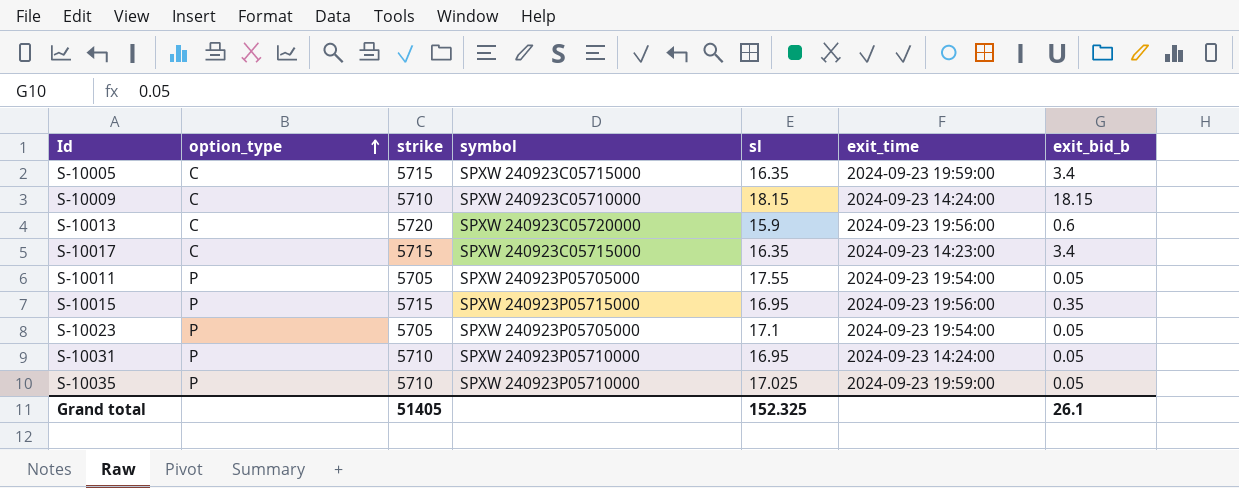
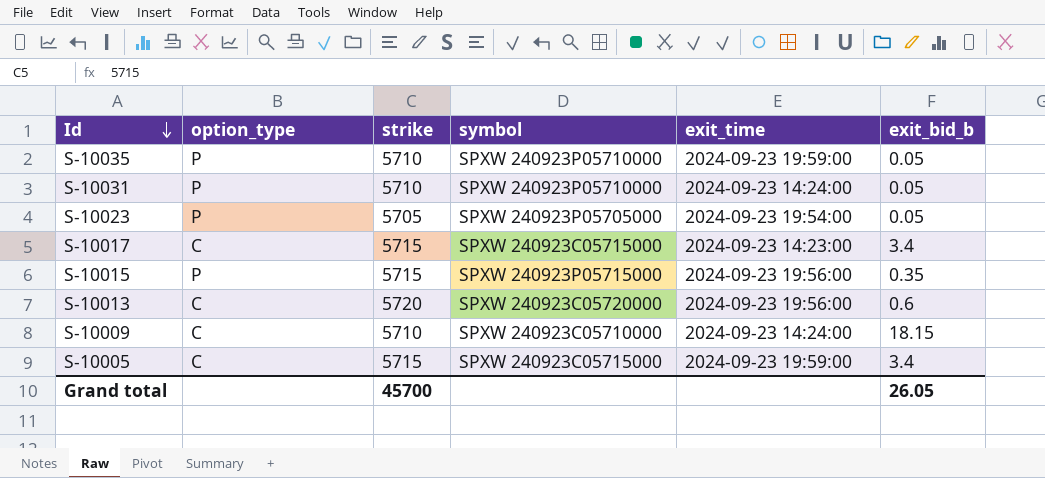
row order: option_type ascending -> Id descending
column sl | position: 5 -> none
row S-10011: P | 5705 | SPXW 240923P05705000 | 17.55 | 2024-09-23 19:54:00 | 0.05 -> none
Grand total | strike: 51405 -> 45700
Grand total | exit_bid_b: 26.1 -> 26.05

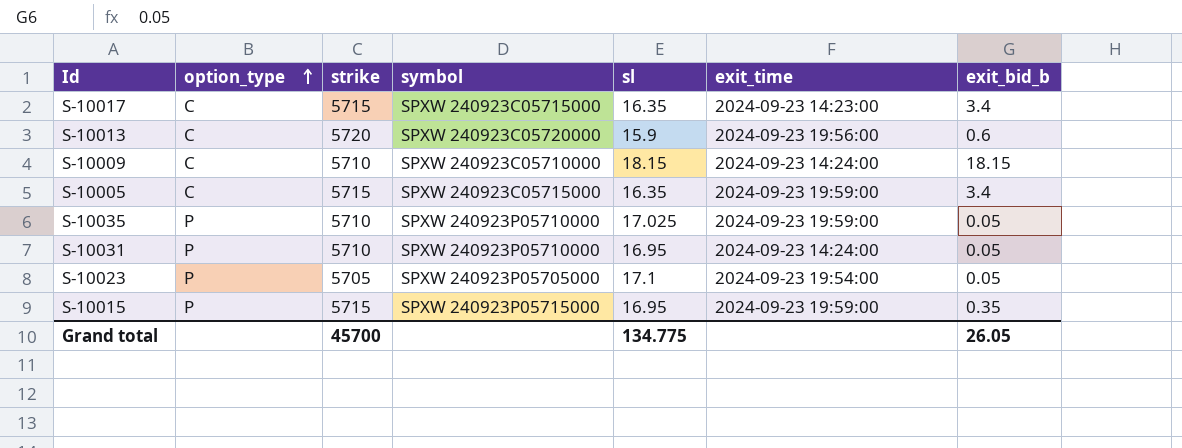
row order: Id descending -> option_type ascending
column sl | position: none -> 5
S-10015 | exit_time: 2024-09-23 19:56:00 -> 2024-09-23 19:59:00

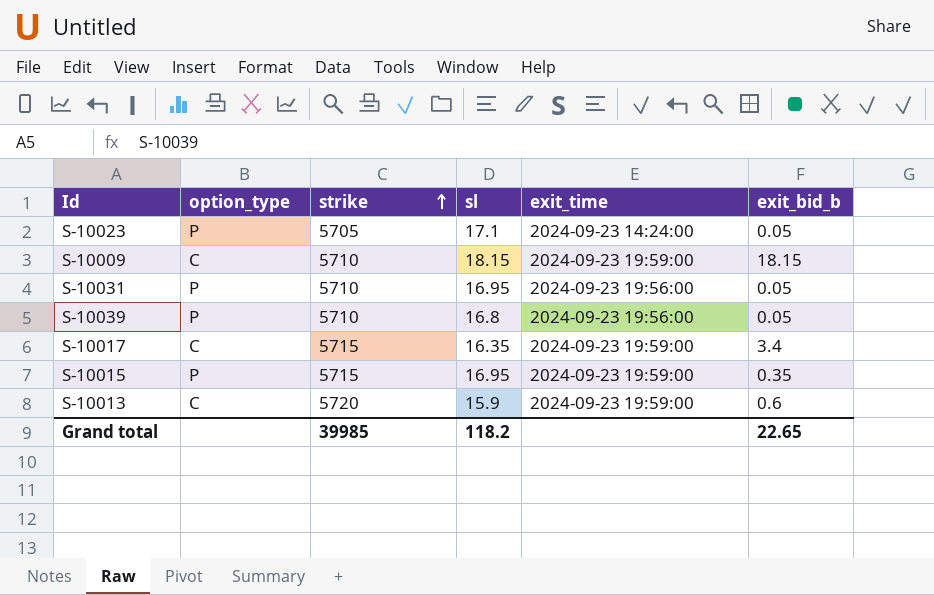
row order: option_type ascending -> strike ascending
column symbol | position: 4 -> none
row S-10005: C | 5715 | SPXW 240923C05715000 | 16.35 | 2024-09-23 19:59:00 | 3.4 -> none
row S-10035: P | 5710 | SPXW 240923P05710000 | 17.025 | 2024-09-23 19:59:00 | 0.05 -> none
S-10023 | exit_time: 2024-09-23 19:54:00 -> 2024-09-23 14:24:00
S-10009 | exit_time: 2024-09-23 14:24:00 -> 2024-09-23 19:59:00
S-10031 | exit_time: 2024-09-23 14:24:00 -> 2024-09-23 19:56:00
row S-10039: none -> P | 5710 | 16.8 | 2024-09-23 19:56:00 | 0.05
S-10017 | exit_time: 2024-09-23 14:23:00 -> 2024-09-23 19:59:00
S-10013 | exit_time: 2024-09-23 19:56:00 -> 2024-09-23 19:59:00
Grand total | strike: 45700 -> 39985
Grand total | sl: 134.775 -> 118.2
Grand total | exit_bid_b: 26.05 -> 22.65

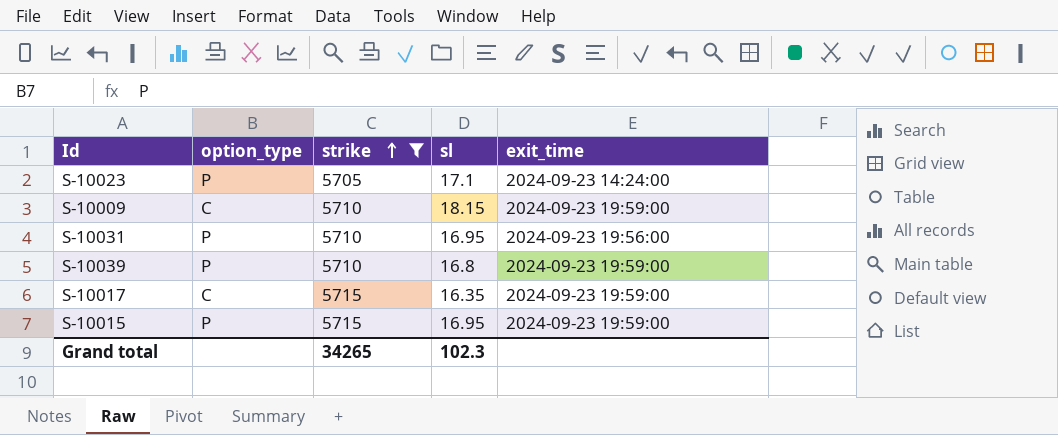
filter: none -> strike != 5720
column exit_bid_b | position: 6 -> none
S-10039 | exit_time: 2024-09-23 19:56:00 -> 2024-09-23 19:59:00
Grand total | strike: 39985 -> 34265
Grand total | sl: 118.2 -> 102.3

